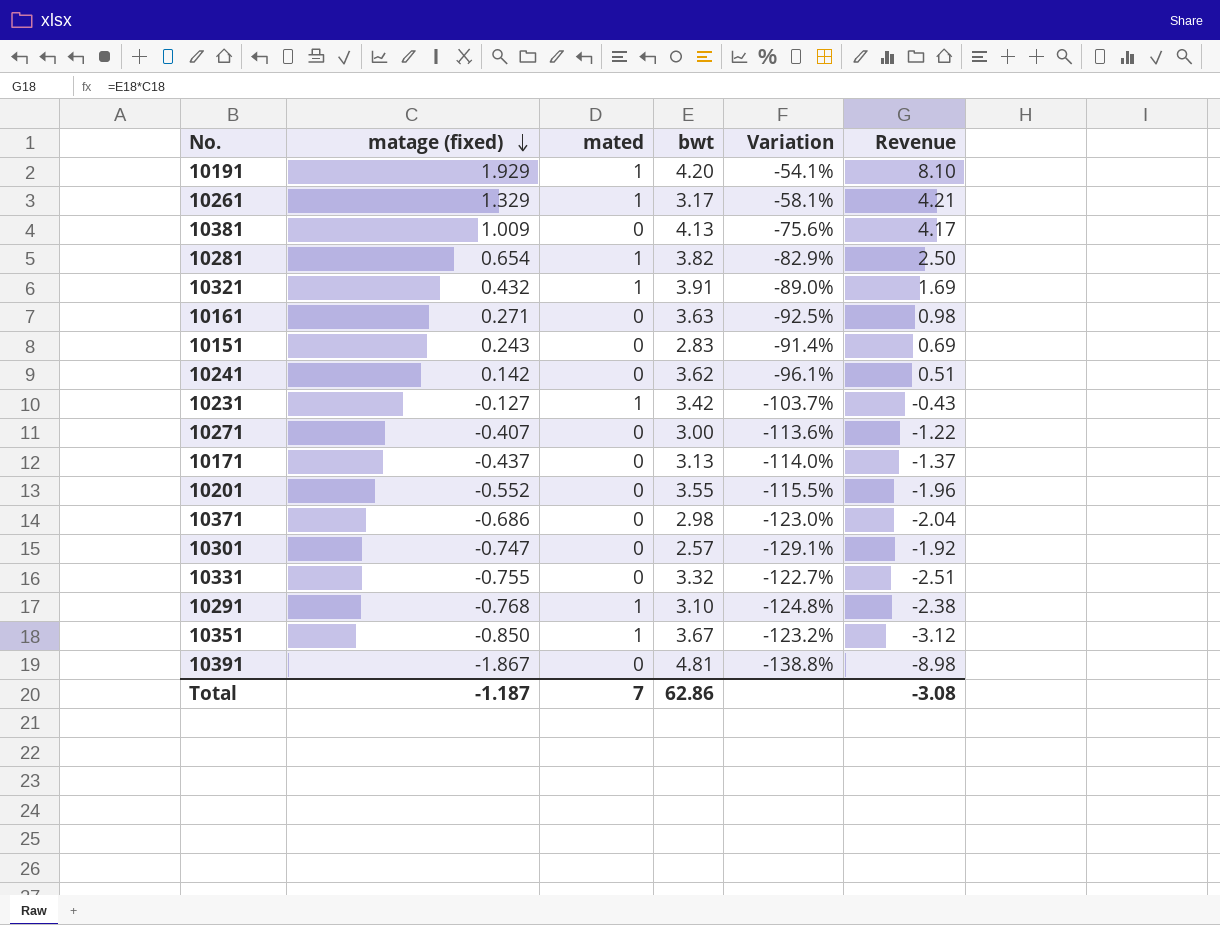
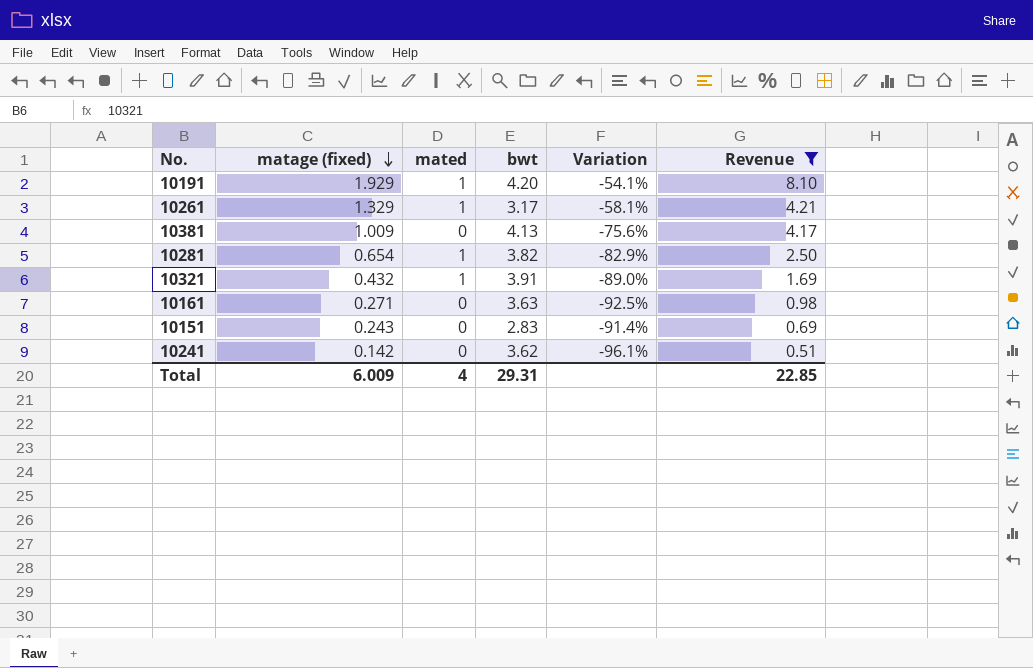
filter: none -> Revenue >= 0.51
Total | matage (fixed): -1.187 -> 6.009
Total | mated: 7 -> 4
Total | bwt: 62.86 -> 29.31
Total | Revenue: -3.08 -> 22.85

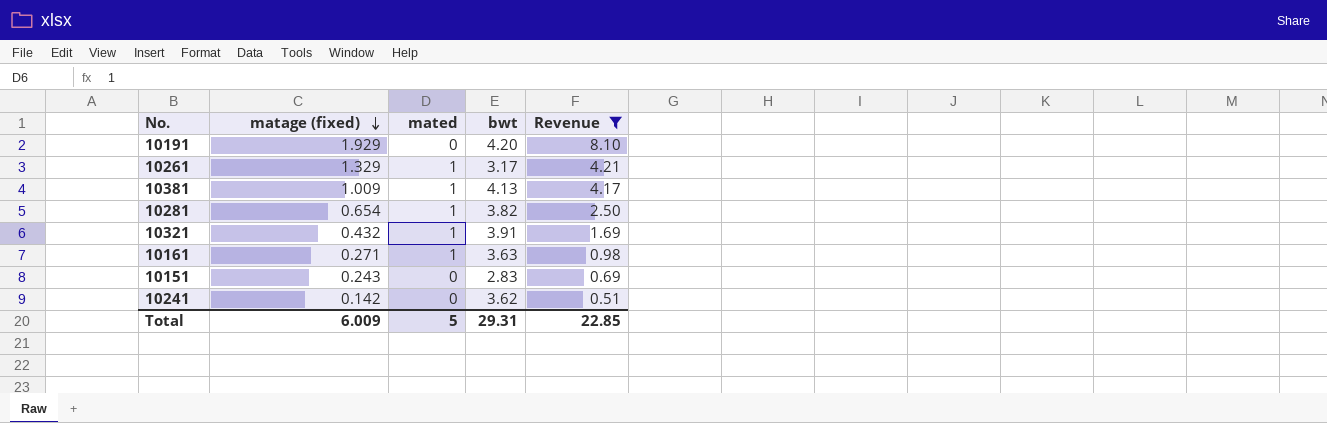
column Variation | formula: ([matage (fixed)] - [bwt]) / [bwt] -> none
10191 | mated: 1 -> 0
10381 | mated: 0 -> 1
10161 | mated: 0 -> 1
Total | mated: 4 -> 5

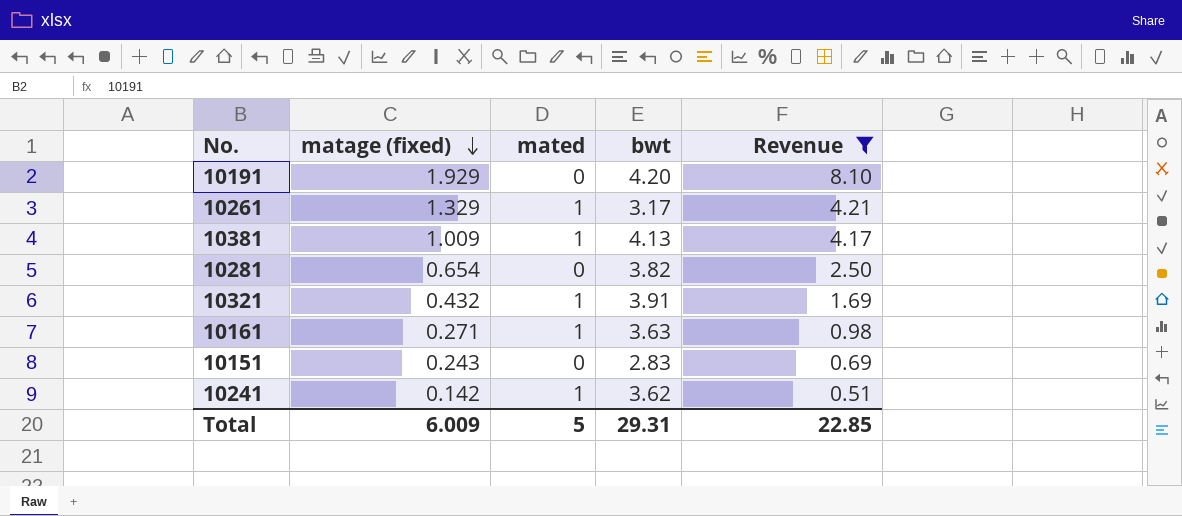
10281 | mated: 1 -> 0
10241 | mated: 0 -> 1

